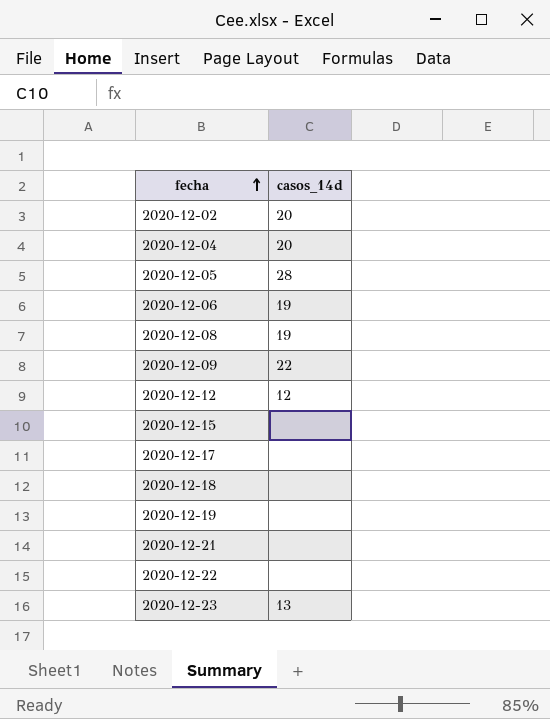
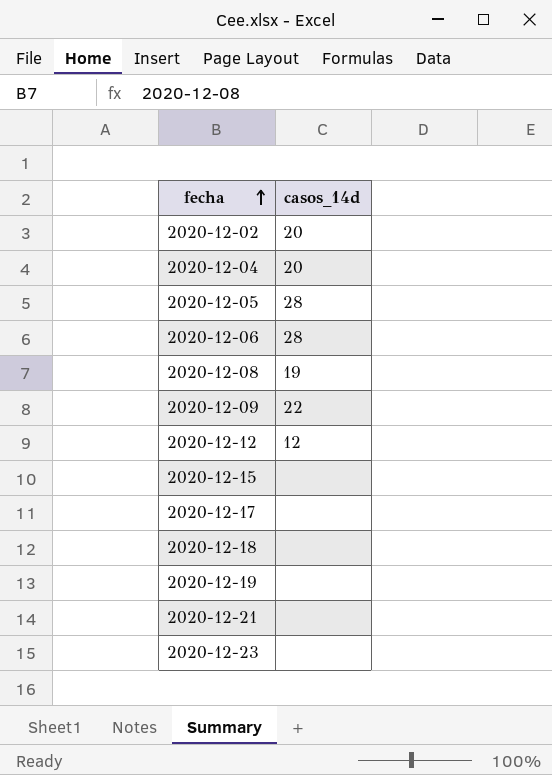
row 2020-12-22: none -> none
2020-12-06 | casos_14d: 19 -> 28
2020-12-23 | casos_14d: 13 -> none

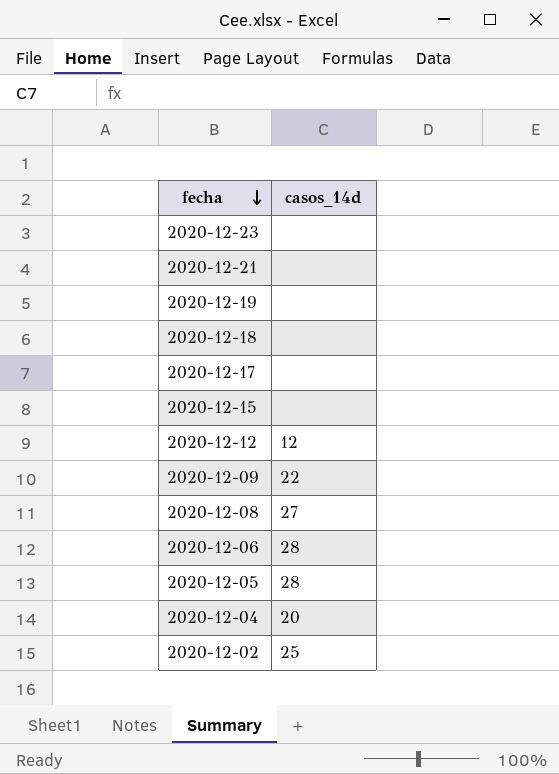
row order: fecha ascending -> fecha descending
2020-12-08 | casos_14d: 19 -> 27
2020-12-02 | casos_14d: 20 -> 25

